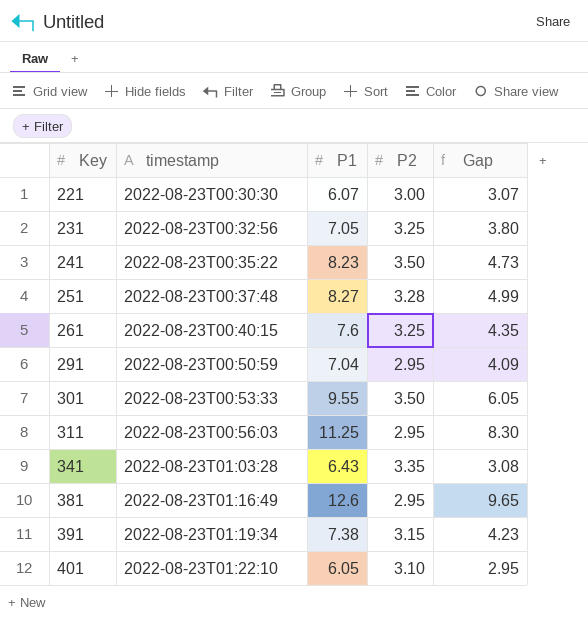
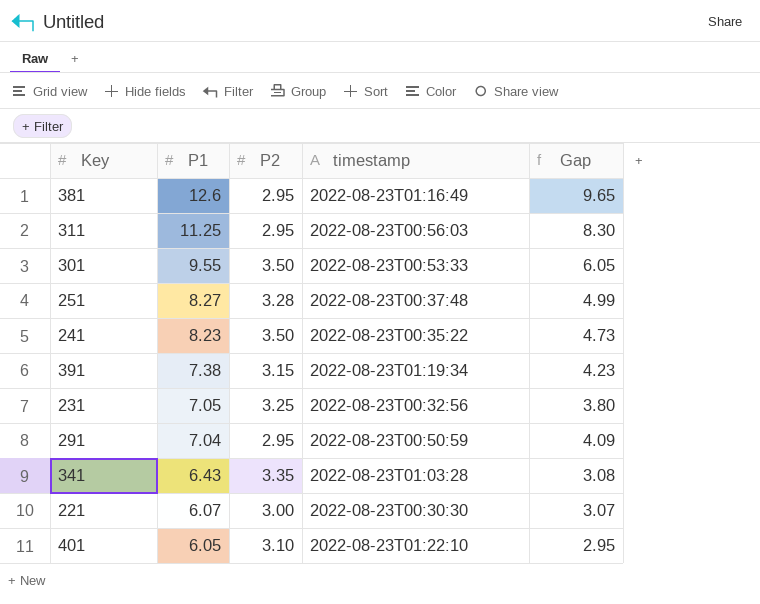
row order: Key ascending -> P1 descending
column timestamp | position: 2 -> 4
row 261: 2022-08-23T00:40:15 | 7.6 | 3.25 | 4.35 -> none

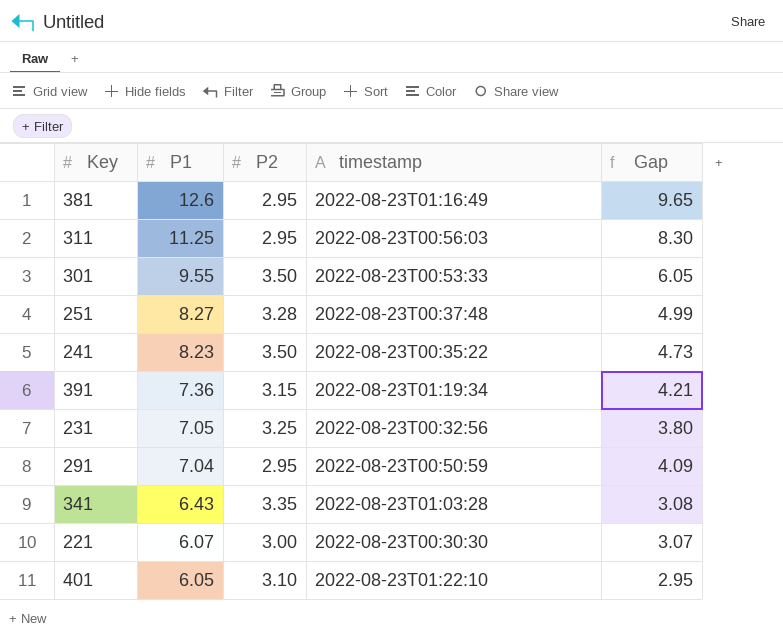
391 | P1: 7.38 -> 7.36
391 | Gap: 4.23 -> 4.21

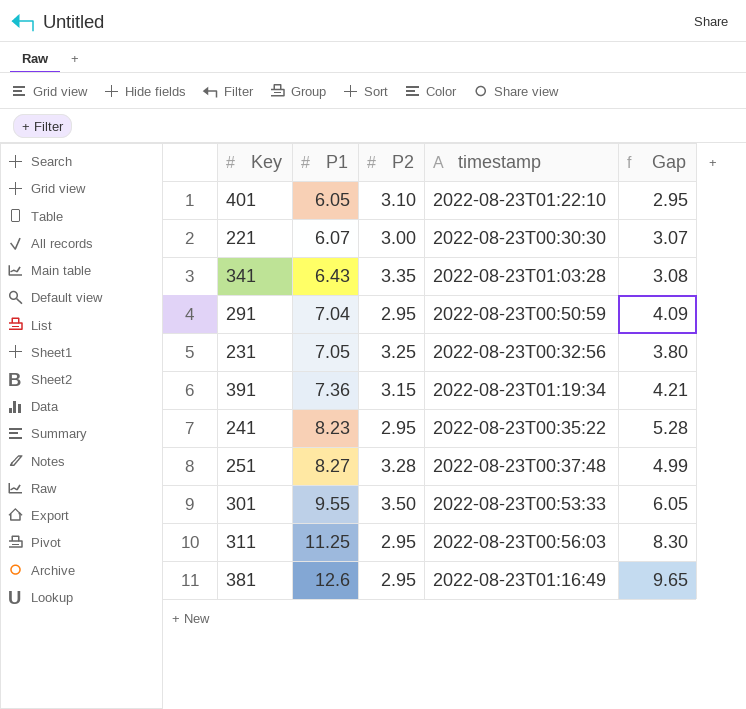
row order: P1 descending -> P1 ascending
241 | P2: 3.50 -> 2.95
241 | Gap: 4.73 -> 5.28

